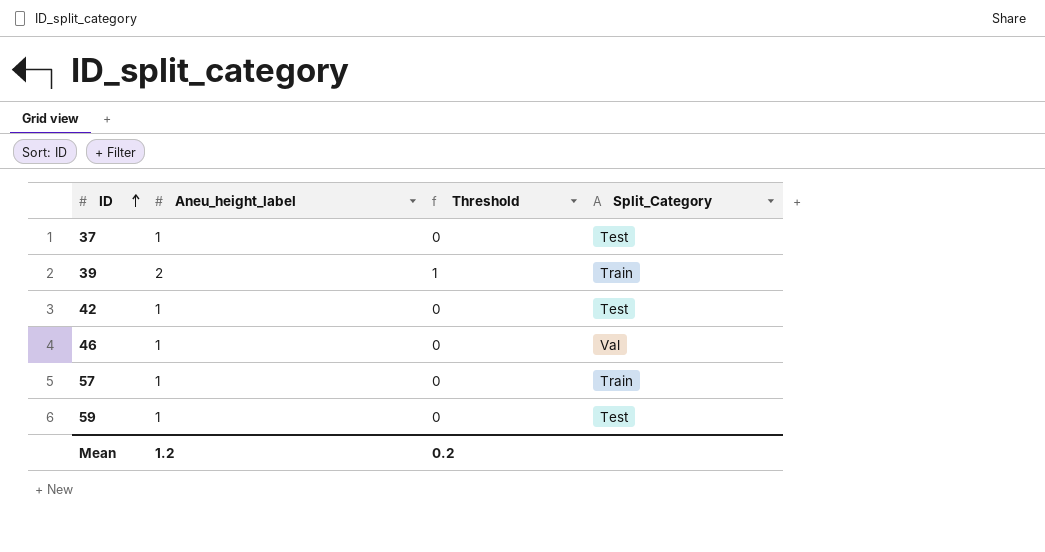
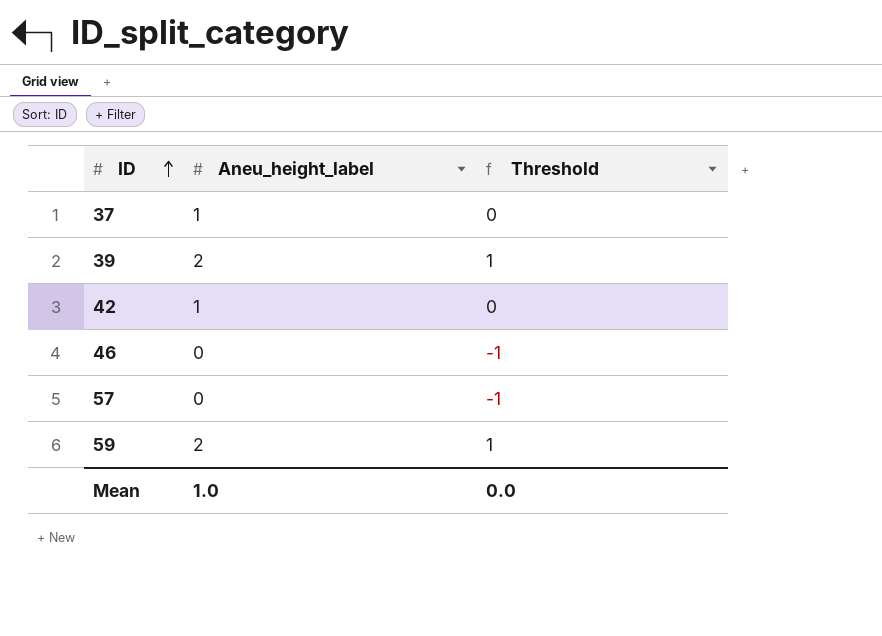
column Split_Category | position: 4 -> none
46 | Aneu_height_label: 1 -> 0
46 | Threshold: 0 -> -1
57 | Aneu_height_label: 1 -> 0
57 | Threshold: 0 -> -1
59 | Aneu_height_label: 1 -> 2
59 | Threshold: 0 -> 1
Mean | Aneu_height_label: 1.2 -> 1.0
Mean | Threshold: 0.2 -> 0.0

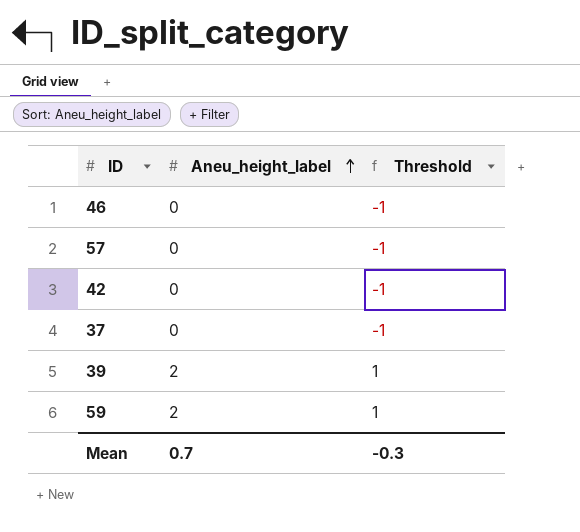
row order: ID ascending -> Aneu_height_label ascending
42 | Aneu_height_label: 1 -> 0
42 | Threshold: 0 -> -1
37 | Aneu_height_label: 1 -> 0
37 | Threshold: 0 -> -1
Mean | Aneu_height_label: 1.0 -> 0.7
Mean | Threshold: 0.0 -> -0.3

